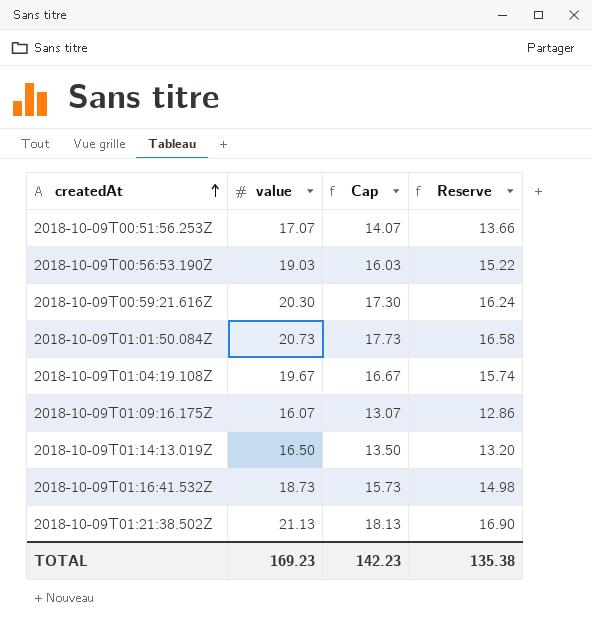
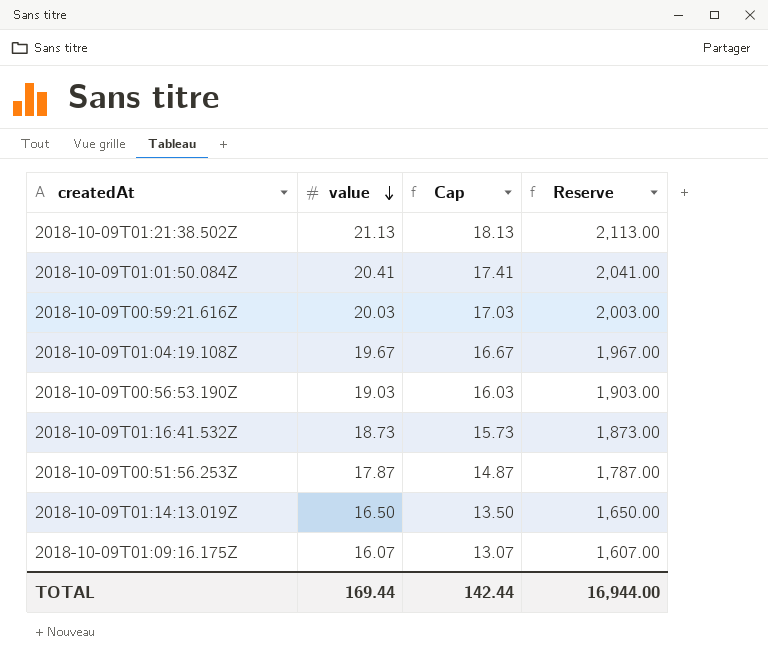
row order: createdAt ascending -> value descending
column Reserve | formula: [value] * 0.8 -> [value] * 100
2018-10-09T01:01:50.084Z | value: 20.73 -> 20.41
2018-10-09T01:01:50.084Z | Cap: 17.73 -> 17.41
2018-10-09T00:59:21.616Z | value: 20.30 -> 20.03
2018-10-09T00:59:21.616Z | Cap: 17.30 -> 17.03
2018-10-09T00:51:56.253Z | value: 17.07 -> 17.87
2018-10-09T00:51:56.253Z | Cap: 14.07 -> 14.87
TOTAL | value: 169.23 -> 169.44
TOTAL | Cap: 142.23 -> 142.44
TOTAL | Reserve: 135.38 -> 16,944.00

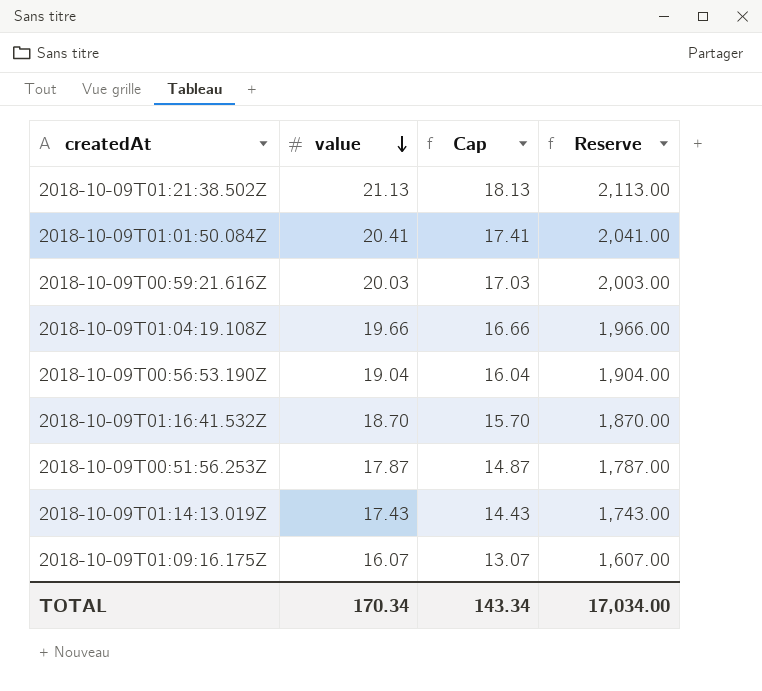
2018-10-09T01:04:19.108Z | value: 19.67 -> 19.66
2018-10-09T01:04:19.108Z | Cap: 16.67 -> 16.66
2018-10-09T01:04:19.108Z | Reserve: 1,967.00 -> 1,966.00
2018-10-09T00:56:53.190Z | value: 19.03 -> 19.04
2018-10-09T00:56:53.190Z | Cap: 16.03 -> 16.04
2018-10-09T00:56:53.190Z | Reserve: 1,903.00 -> 1,904.00
2018-10-09T01:16:41.532Z | value: 18.73 -> 18.70
2018-10-09T01:16:41.532Z | Cap: 15.73 -> 15.70
2018-10-09T01:16:41.532Z | Reserve: 1,873.00 -> 1,870.00
2018-10-09T01:14:13.019Z | value: 16.50 -> 17.43
2018-10-09T01:14:13.019Z | Cap: 13.50 -> 14.43
2018-10-09T01:14:13.019Z | Reserve: 1,650.00 -> 1,743.00
TOTAL | value: 169.44 -> 170.34
TOTAL | Cap: 142.44 -> 143.34
TOTAL | Reserve: 16,944.00 -> 17,034.00

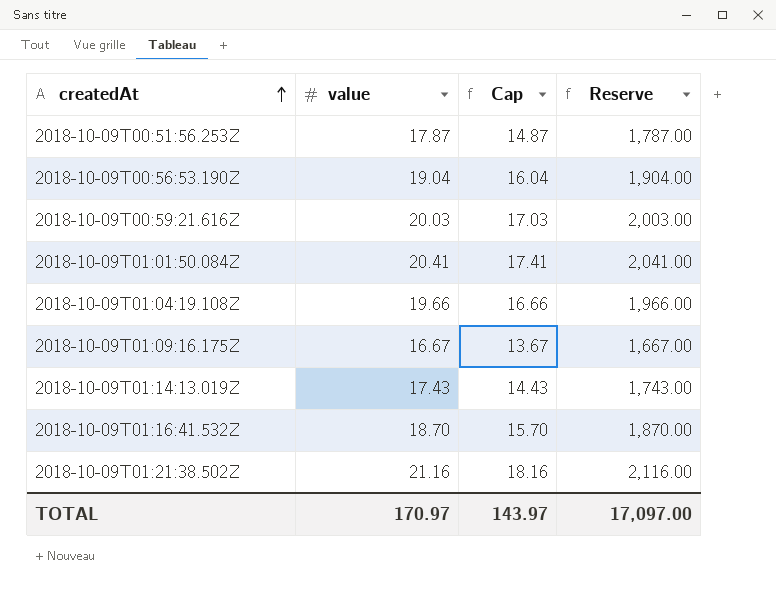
row order: value descending -> createdAt ascending
2018-10-09T01:09:16.175Z | value: 16.07 -> 16.67
2018-10-09T01:09:16.175Z | Cap: 13.07 -> 13.67
2018-10-09T01:09:16.175Z | Reserve: 1,607.00 -> 1,667.00
2018-10-09T01:21:38.502Z | value: 21.13 -> 21.16
2018-10-09T01:21:38.502Z | Cap: 18.13 -> 18.16
2018-10-09T01:21:38.502Z | Reserve: 2,113.00 -> 2,116.00
TOTAL | value: 170.34 -> 170.97
TOTAL | Cap: 143.34 -> 143.97
TOTAL | Reserve: 17,034.00 -> 17,097.00

